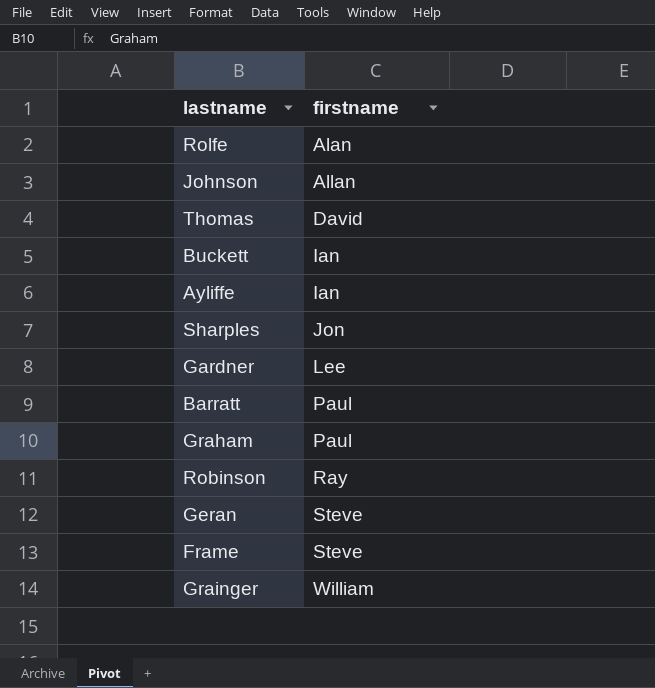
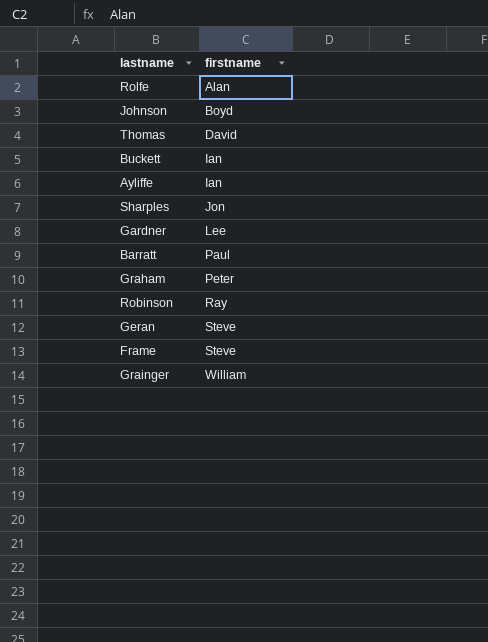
Johnson | firstname: Allan -> Boyd
Graham | firstname: Paul -> Peter

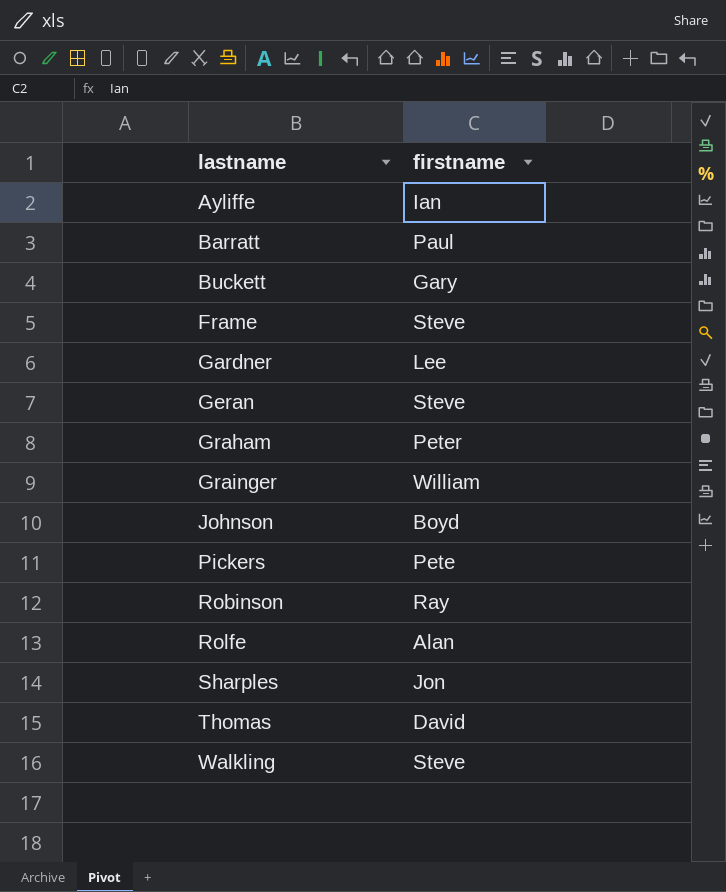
row order: firstname ascending -> lastname ascending
Buckett | firstname: Ian -> Gary
row Pickers: none -> Pete
row Walkling: none -> Steve

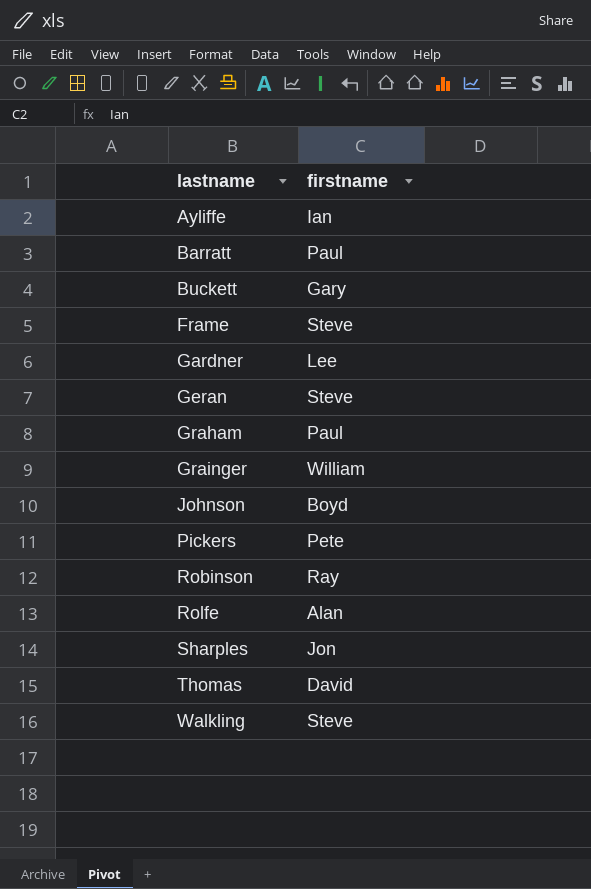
Graham | firstname: Peter -> Paul

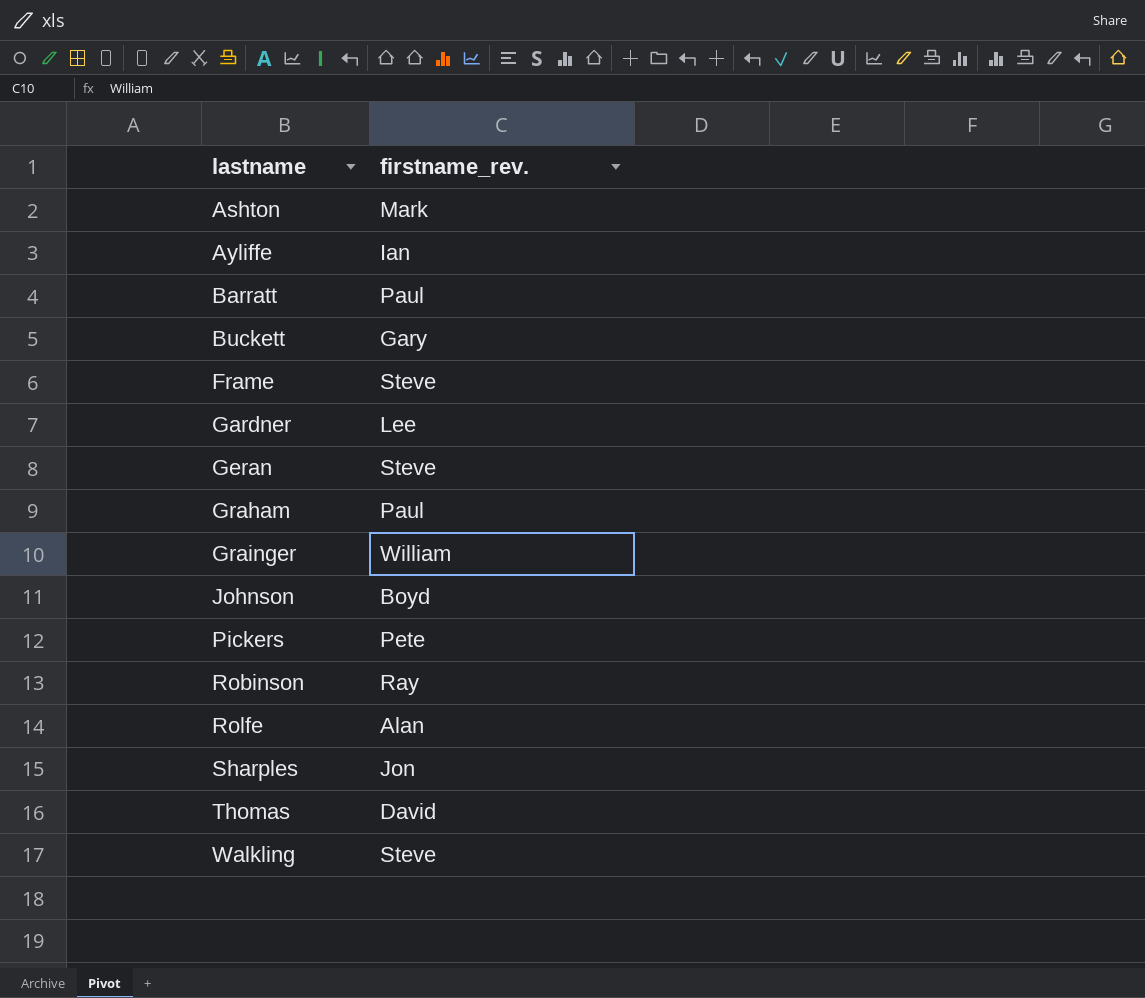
column name: firstname -> firstname_rev.
row Ashton: none -> Mark

